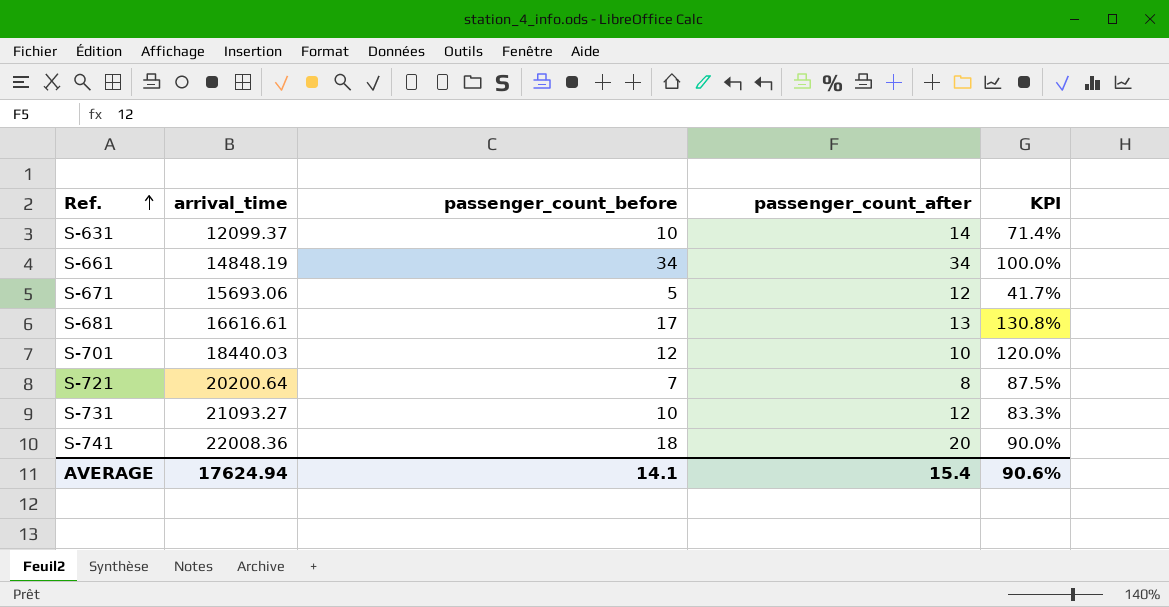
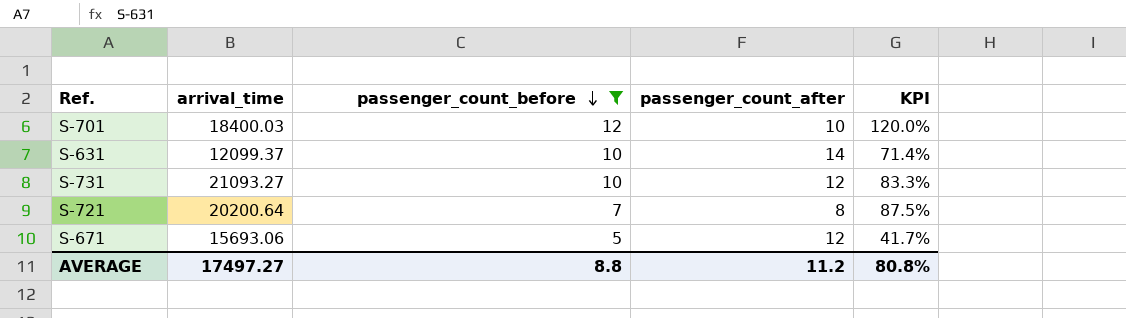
filter: none -> passenger_count_before <= 12
row order: Ref. ascending -> passenger_count_before descending
S-701 | arrival_time: 18440.03 -> 18400.03
AVERAGE | arrival_time: 17624.94 -> 17497.27
AVERAGE | passenger_count_before: 14.1 -> 8.8
AVERAGE | passenger_count_after: 15.4 -> 11.2
AVERAGE | KPI: 90.6% -> 80.8%

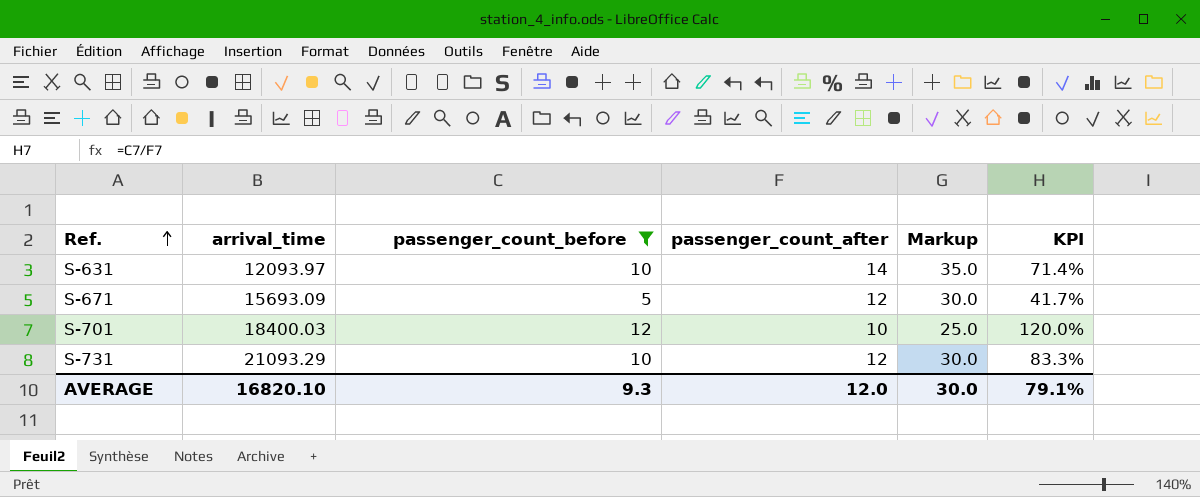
row order: passenger_count_before descending -> Ref. ascending
column Markup | formula: none -> [passenger_count_after] * 2.5
row S-721: 20200.64 | 7 | 8 | 87.5% -> none
S-631 | arrival_time: 12099.37 -> 12093.97
S-671 | arrival_time: 15693.06 -> 15693.09
S-731 | arrival_time: 21093.27 -> 21093.29
AVERAGE | arrival_time: 17497.27 -> 16820.10
AVERAGE | passenger_count_before: 8.8 -> 9.3
AVERAGE | passenger_count_after: 11.2 -> 12.0
AVERAGE | KPI: 80.8% -> 79.1%

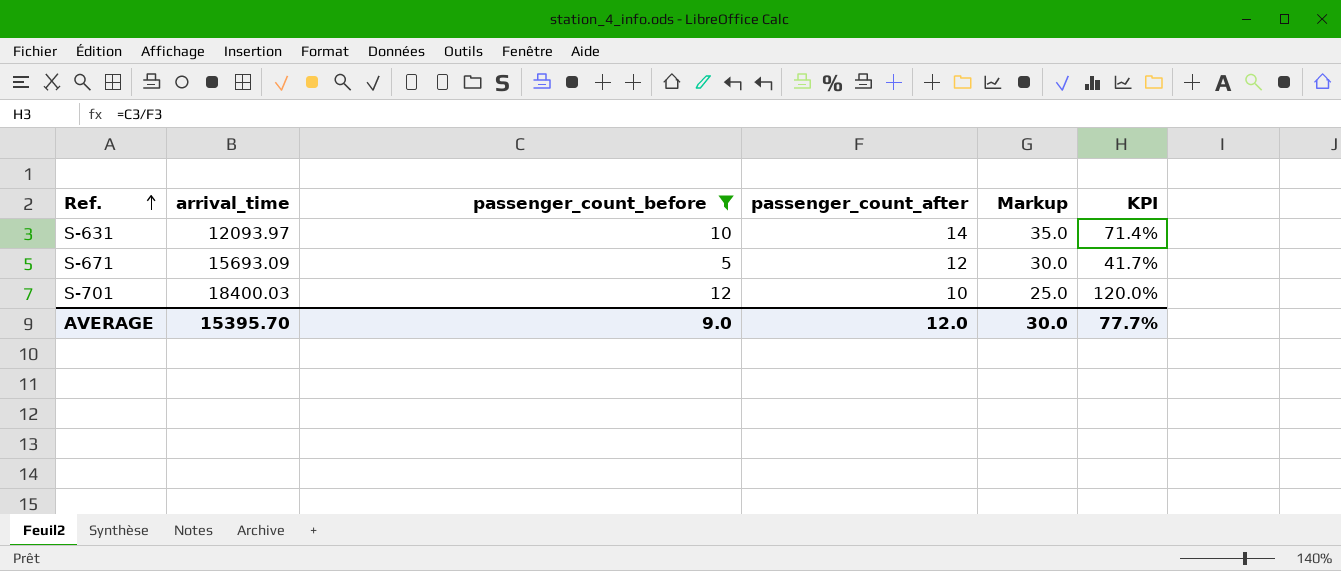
row S-731: 21093.29 | 10 | 12 | 30.0 | 83.3% -> none
AVERAGE | arrival_time: 16820.10 -> 15395.70
AVERAGE | passenger_count_before: 9.3 -> 9.0
AVERAGE | KPI: 79.1% -> 77.7%

